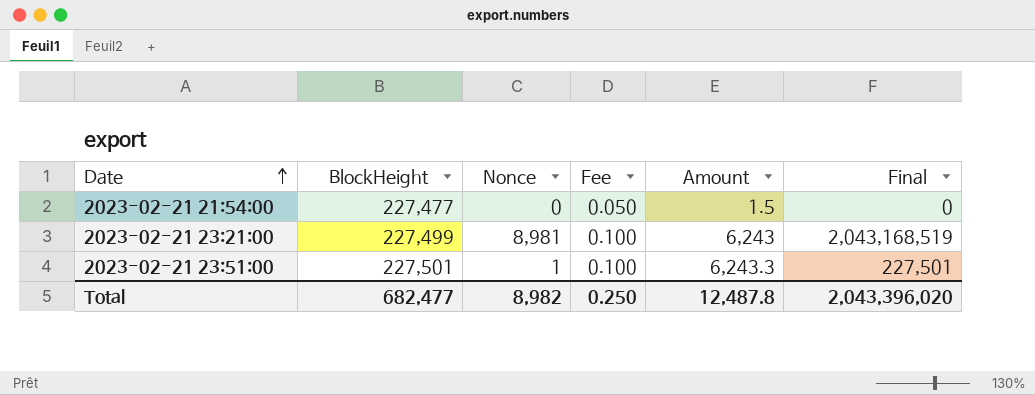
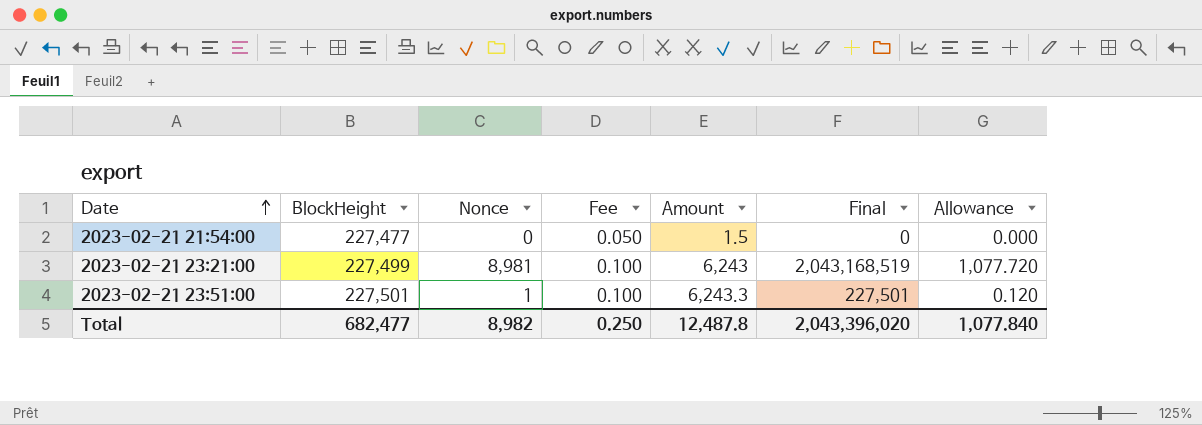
column Allowance | formula: none -> [Nonce] * 0.12

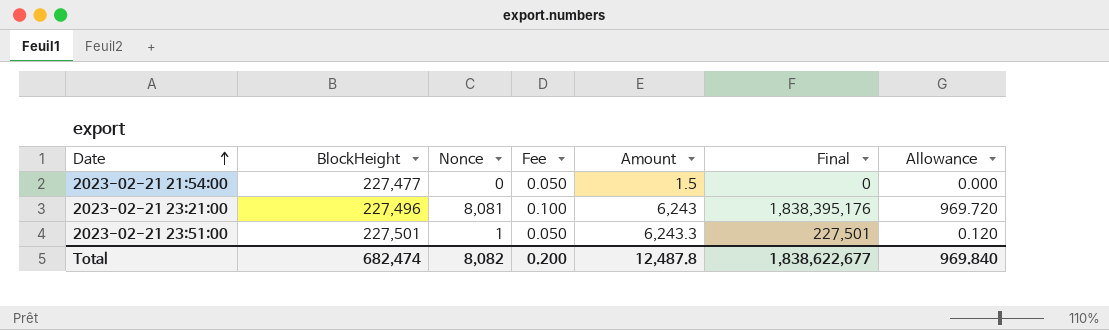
2023-02-21 23:21:00 | BlockHeight: 227,499 -> 227,496
2023-02-21 23:21:00 | Nonce: 8,981 -> 8,081
2023-02-21 23:21:00 | Final: 2,043,168,519 -> 1,838,395,176
2023-02-21 23:21:00 | Allowance: 1,077.720 -> 969.720
2023-02-21 23:51:00 | Fee: 0.100 -> 0.050
Total | BlockHeight: 682,477 -> 682,474
Total | Nonce: 8,982 -> 8,082
Total | Fee: 0.250 -> 0.200
Total | Final: 2,043,396,020 -> 1,838,622,677
Total | Allowance: 1,077.840 -> 969.840

